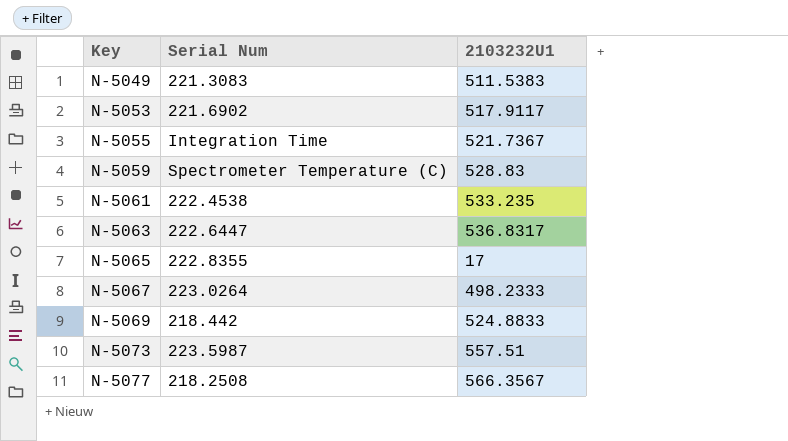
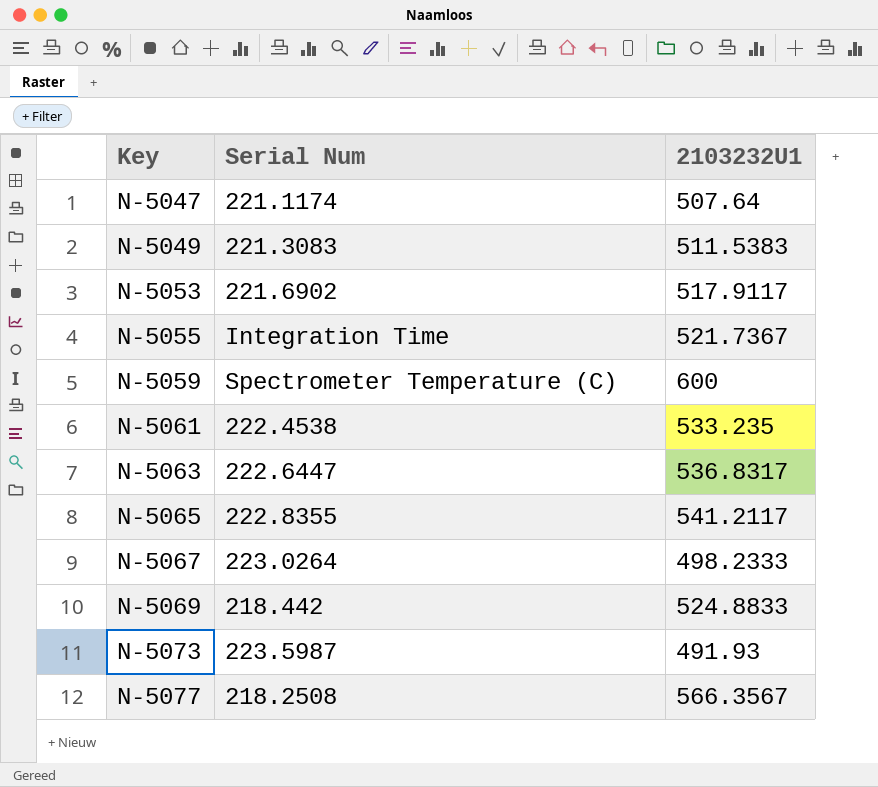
row N-5047: none -> 221.1174 | 507.64
N-5059 | 2103232U1: 528.83 -> 600
N-5065 | 2103232U1: 17 -> 541.2117
N-5073 | 2103232U1: 557.51 -> 491.93

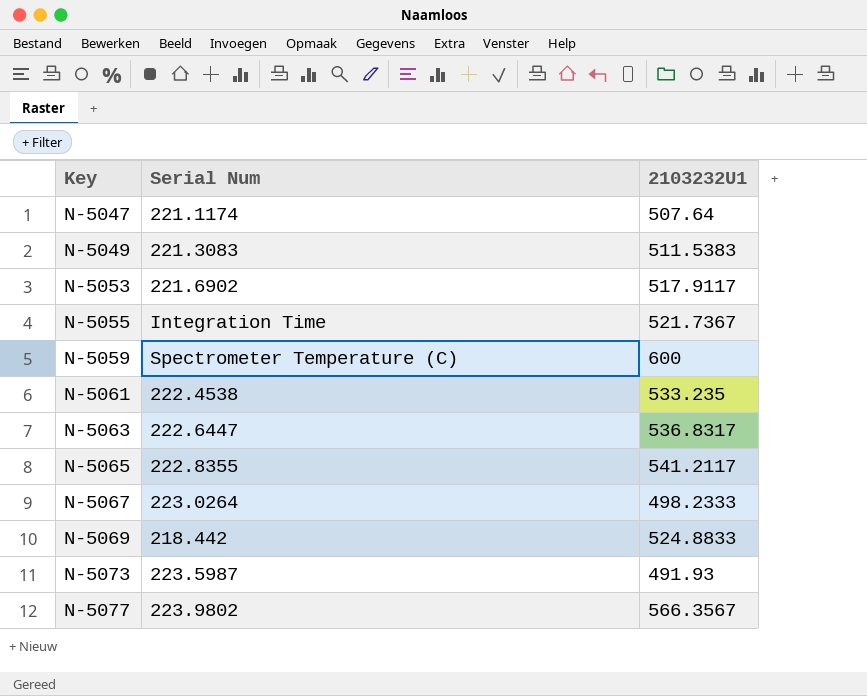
N-5077 | Serial Num: 218.2508 -> 223.9802

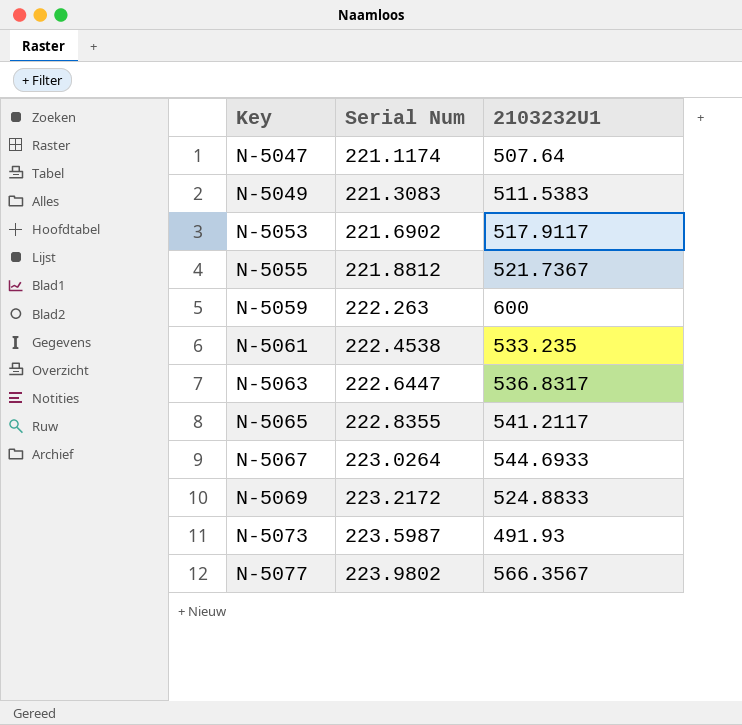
N-5055 | Serial Num: Integration Time -> 221.8812
N-5059 | Serial Num: Spectrometer Temperature (C) -> 222.263
N-5067 | 2103232U1: 498.2333 -> 544.6933
N-5069 | Serial Num: 218.442 -> 223.2172

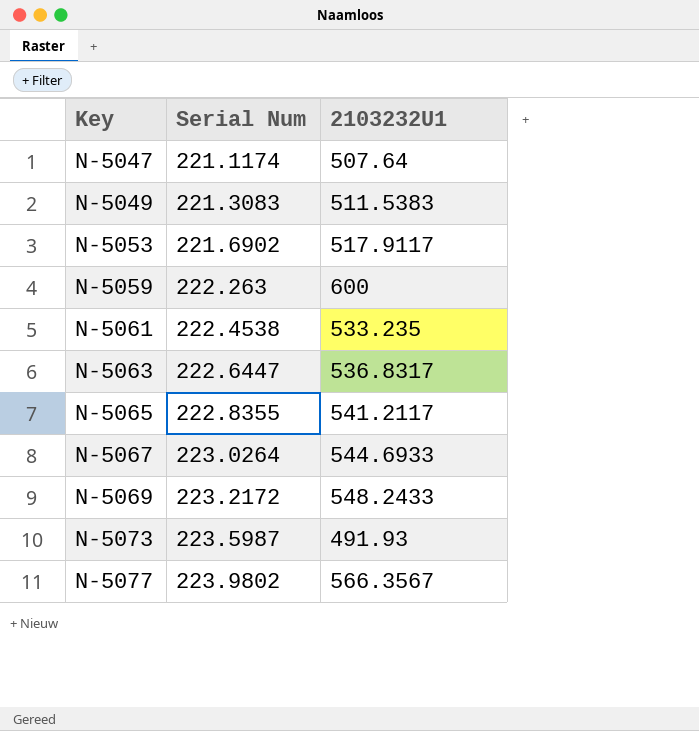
row N-5055: 221.8812 | 521.7367 -> none
N-5069 | 2103232U1: 524.8833 -> 548.2433

